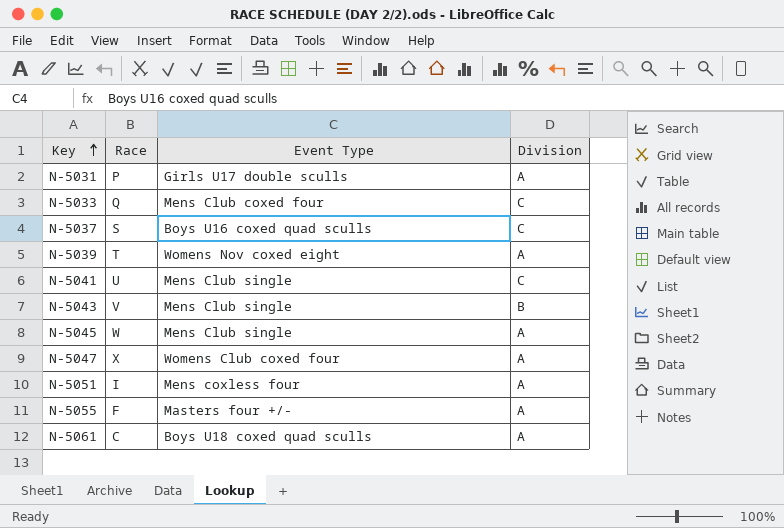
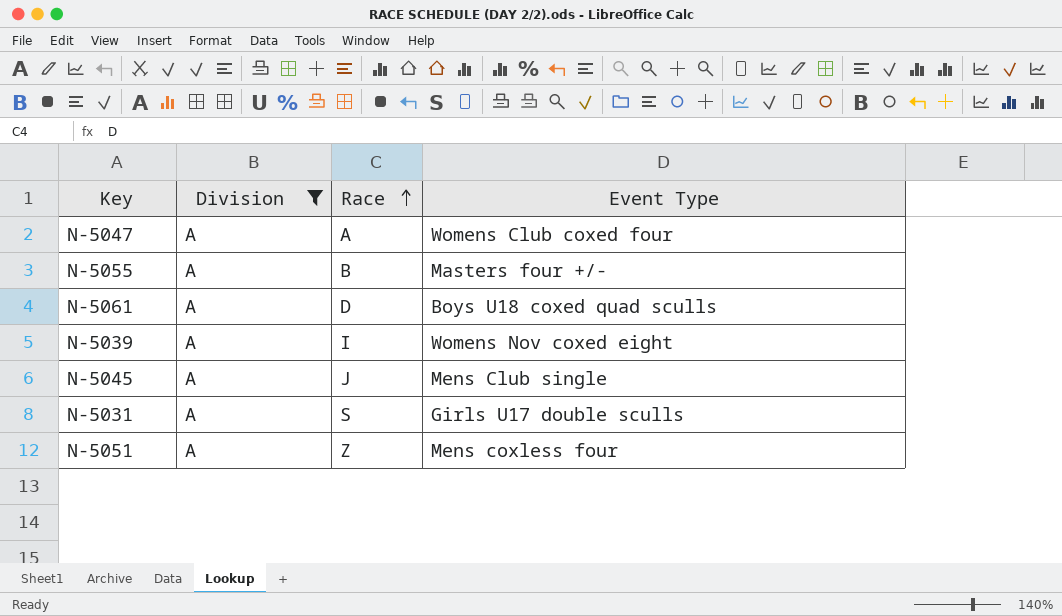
filter: none -> Division = A
row order: Key ascending -> Race ascending
column Division | position: 4 -> 2
N-5047 | Race: X -> A
N-5055 | Race: F -> B
N-5061 | Race: C -> D
N-5039 | Race: T -> I
N-5045 | Race: W -> J
N-5031 | Race: P -> S
N-5051 | Race: I -> Z

